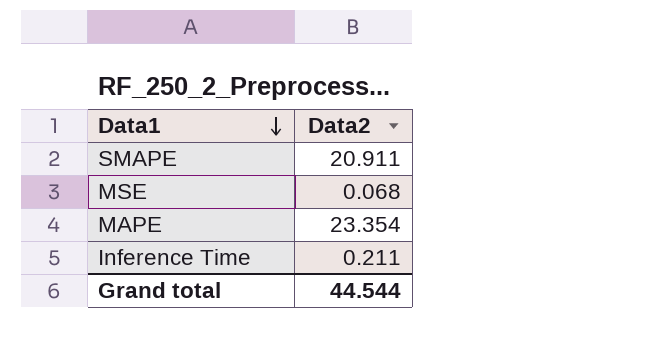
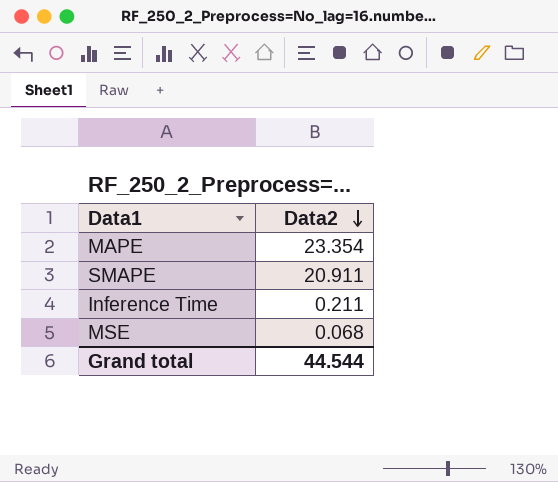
row order: Data1 descending -> Data2 descending

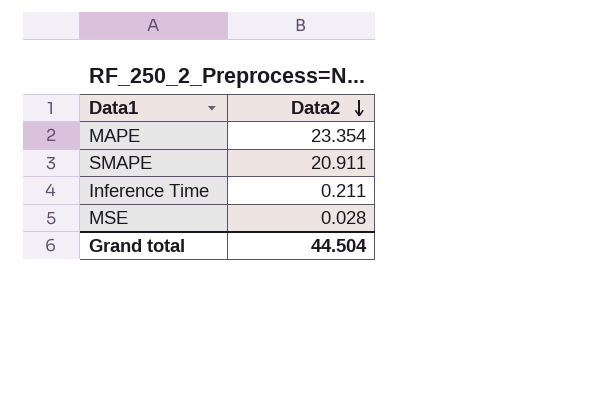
MSE | Data2: 0.068 -> 0.028
Grand total | Data2: 44.544 -> 44.504

